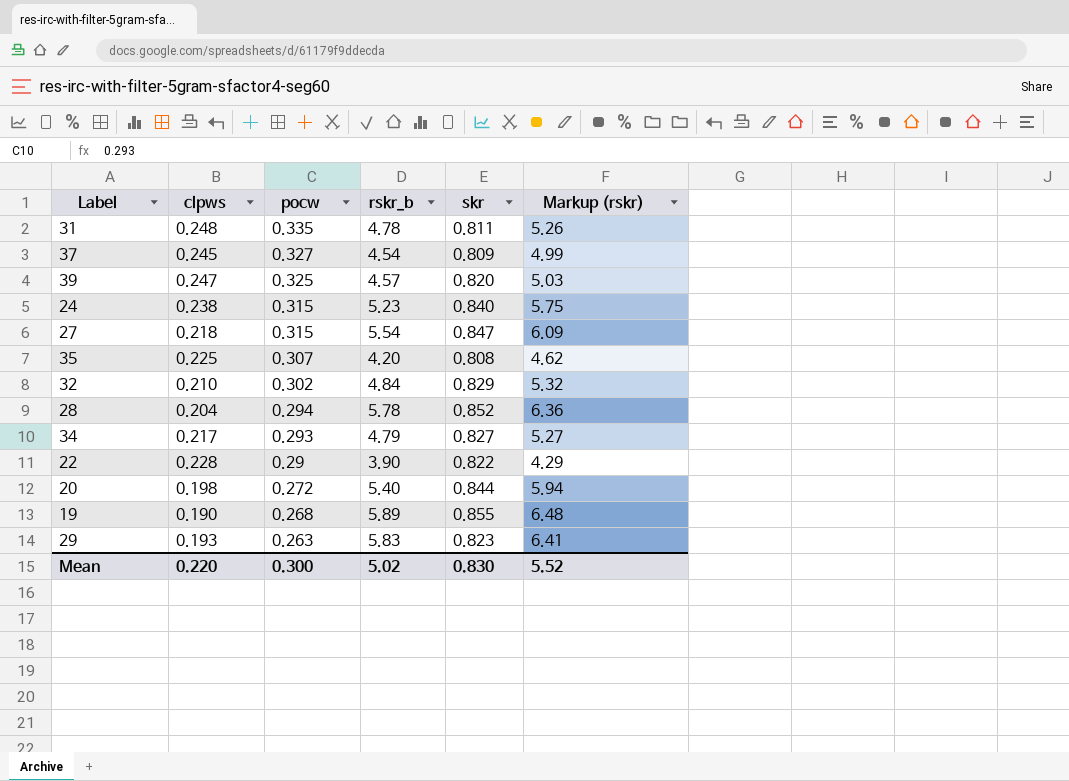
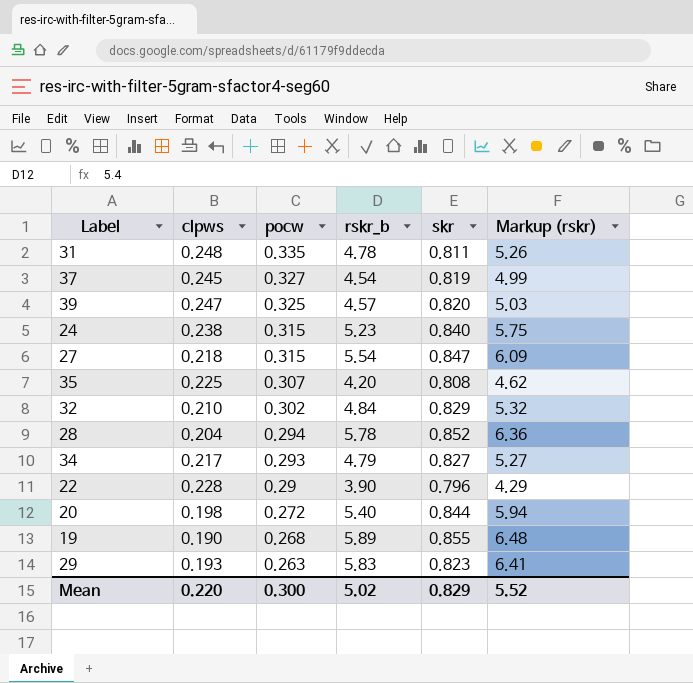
37 | skr: 0.809 -> 0.819
22 | skr: 0.822 -> 0.796
Mean | skr: 0.830 -> 0.829

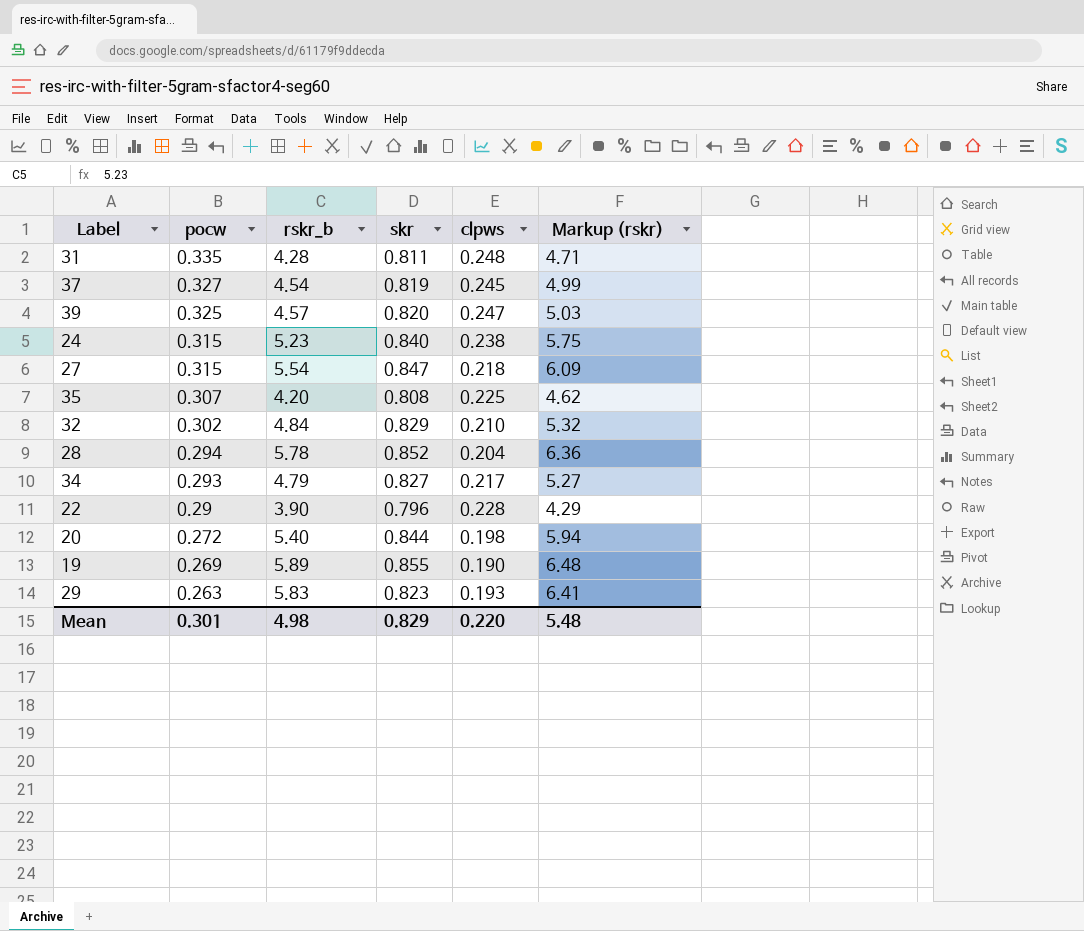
column clpws | position: 2 -> 5
31 | rskr_b: 4.78 -> 4.28
31 | Markup (rskr): 5.26 -> 4.71
19 | pocw: 0.268 -> 0.269
Mean | pocw: 0.300 -> 0.301
Mean | rskr_b: 5.02 -> 4.98
Mean | Markup (rskr): 5.52 -> 5.48

